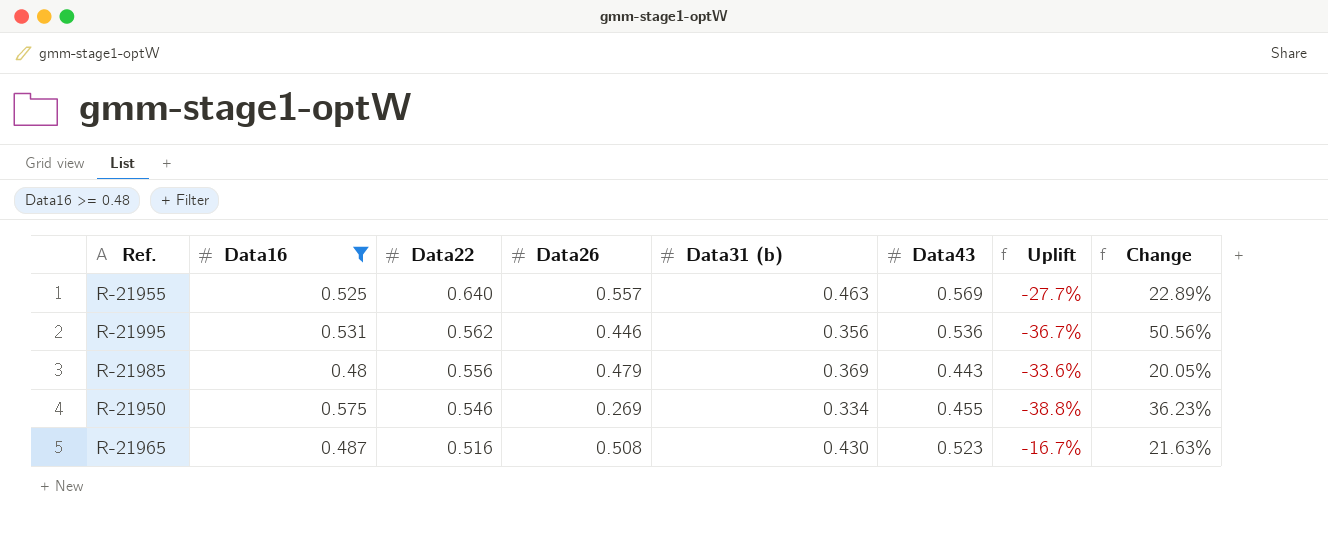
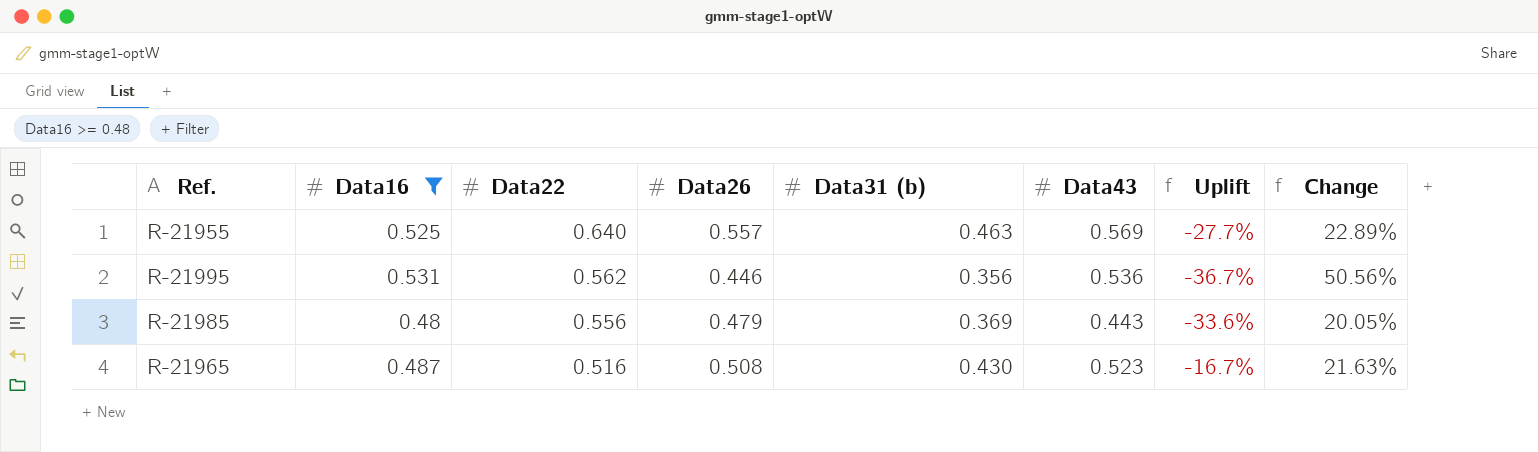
row R-21950: 0.575 | 0.546 | 0.269 | 0.334 | 0.455 | -38.8% | 36.23% -> none

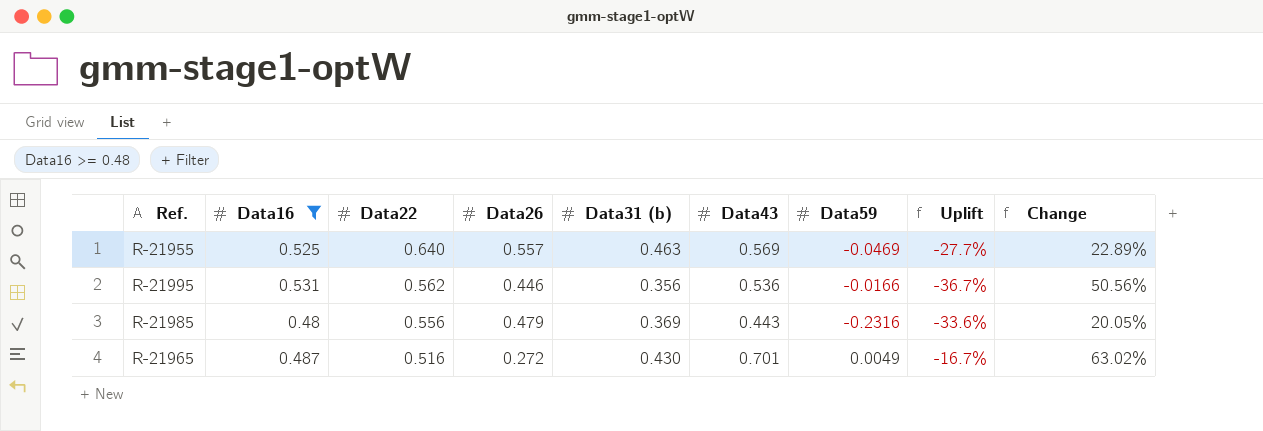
column Data59 | position: none -> 7
R-21965 | Data26: 0.508 -> 0.272
R-21965 | Data43: 0.523 -> 0.701
R-21965 | Change: 21.63% -> 63.02%

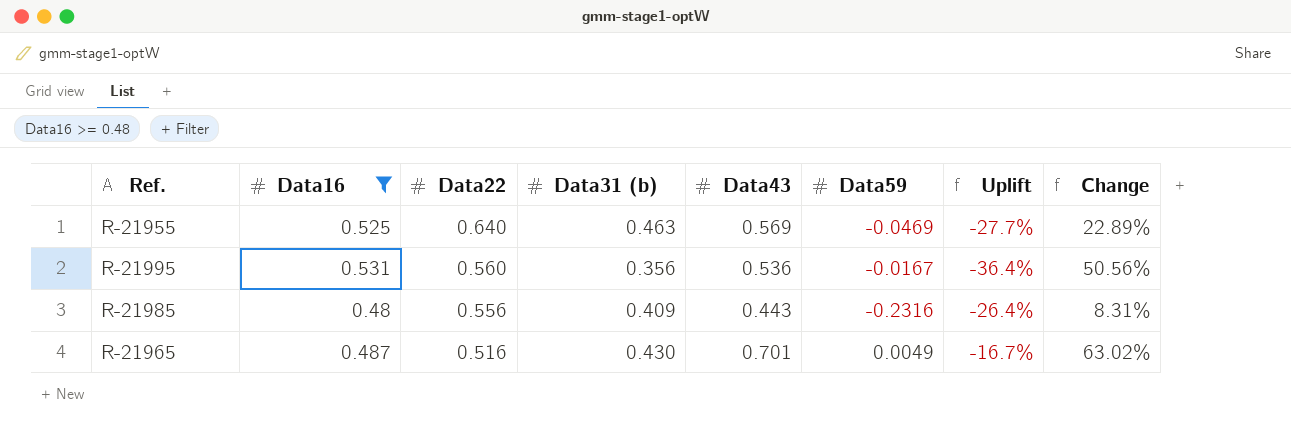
column Data26 | position: 4 -> none
R-21995 | Data22: 0.562 -> 0.560
R-21995 | Data59: -0.0166 -> -0.0167
R-21995 | Uplift: -36.7% -> -36.4%
R-21985 | Data31 (b): 0.369 -> 0.409
R-21985 | Uplift: -33.6% -> -26.4%
R-21985 | Change: 20.05% -> 8.31%

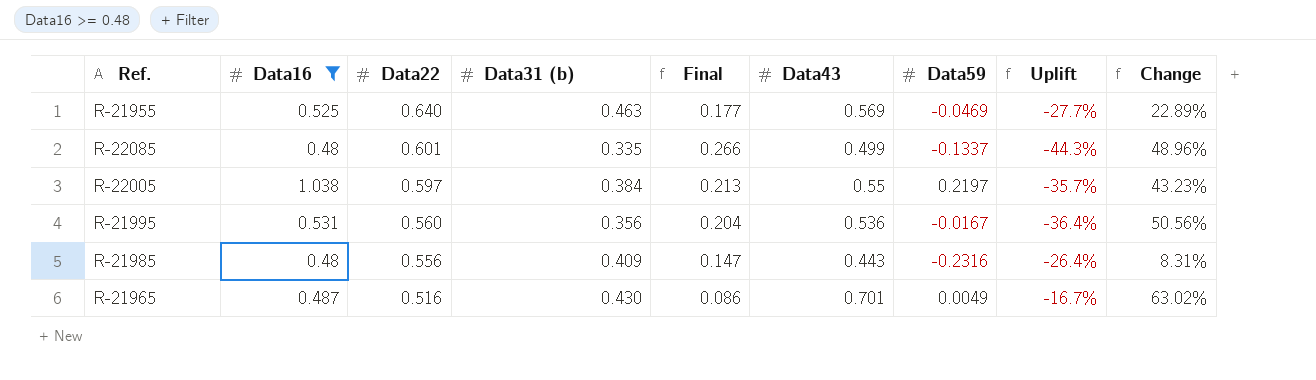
column Final | formula: none -> [Data22] - [Data31 (b)]
row R-22085: none -> 0.48 | 0.601 | 0.335 | 0.266 | 0.499 | -0.1337 | -44.3% | 48.96%
row R-22005: none -> 1.038 | 0.597 | 0.384 | 0.213 | 0.55 | 0.2197 | -35.7% | 43.23%

